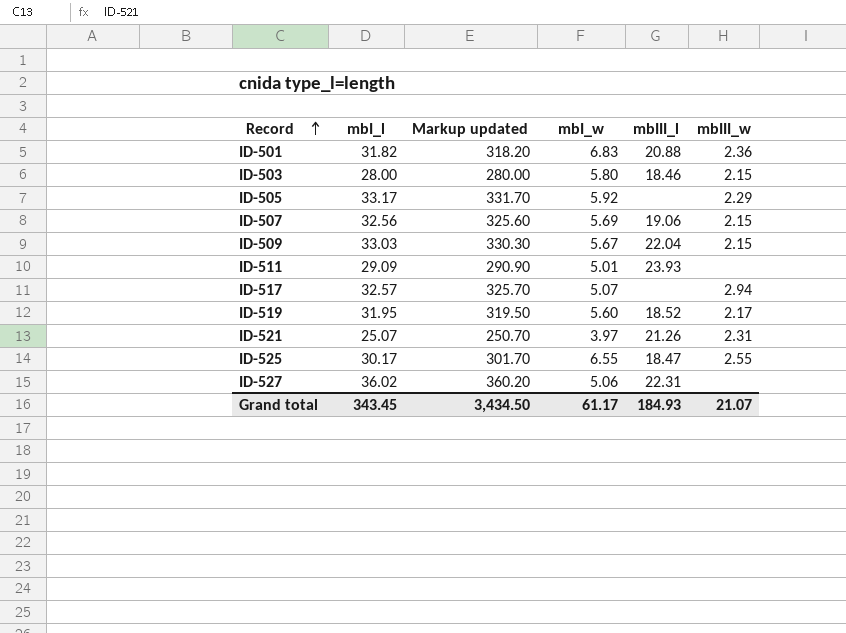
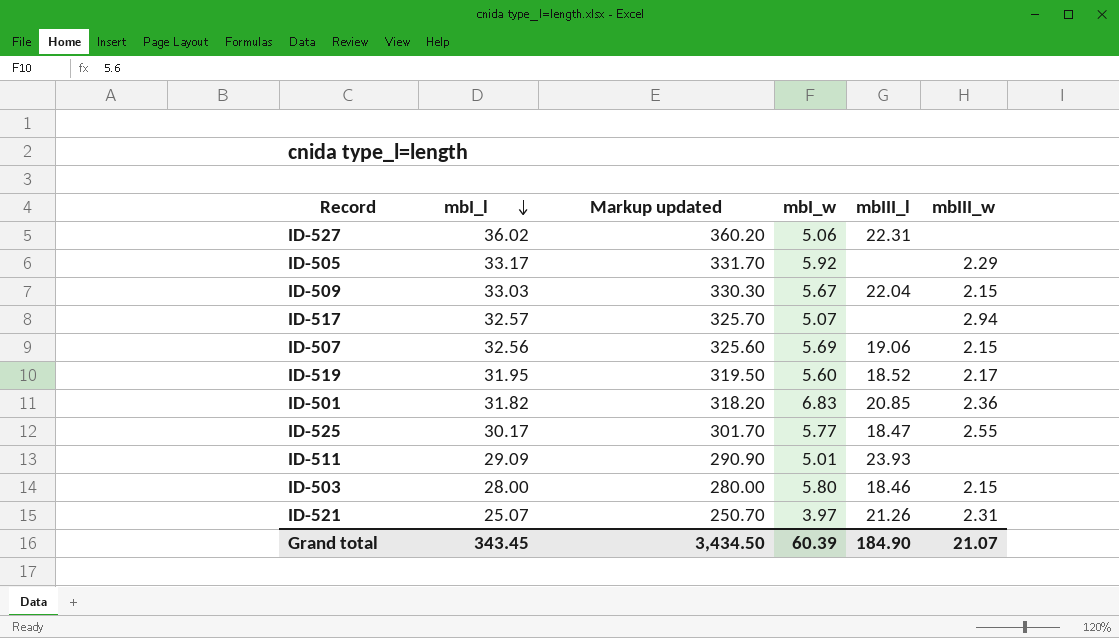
row order: Record ascending -> mbI_l descending
ID-501 | mbIII_l: 20.88 -> 20.85
ID-525 | mbI_w: 6.55 -> 5.77
Grand total | mbI_w: 61.17 -> 60.39
Grand total | mbIII_l: 184.93 -> 184.90

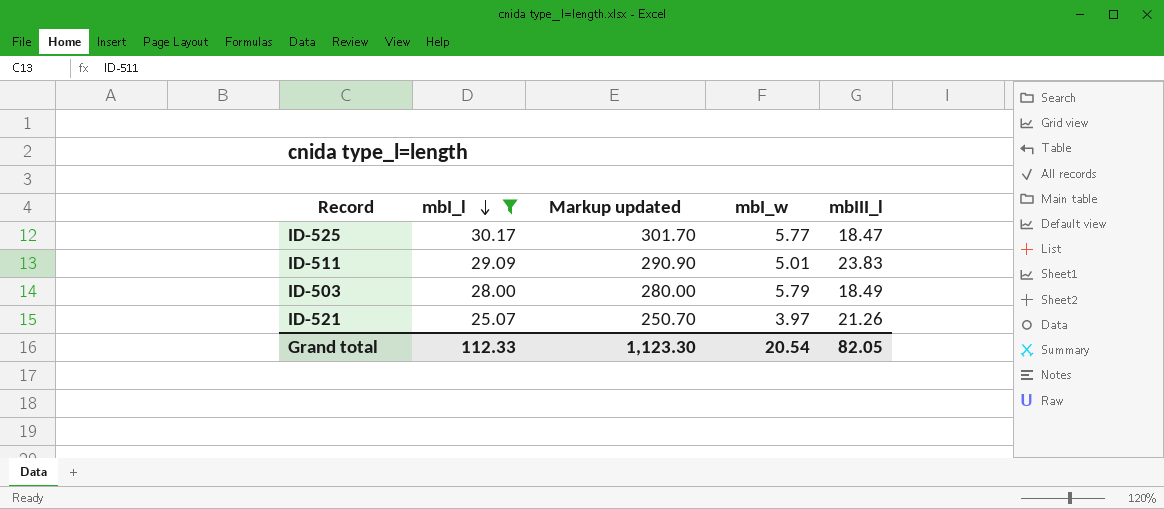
filter: none -> mbI_l <= 30.17
column mbIII_w | position: 6 -> none
ID-511 | mbIII_l: 23.93 -> 23.83
ID-503 | mbI_w: 5.80 -> 5.79
ID-503 | mbIII_l: 18.46 -> 18.49
Grand total | mbI_l: 343.45 -> 112.33
Grand total | Markup updated: 3,434.50 -> 1,123.30
Grand total | mbI_w: 60.39 -> 20.54
Grand total | mbIII_l: 184.90 -> 82.05

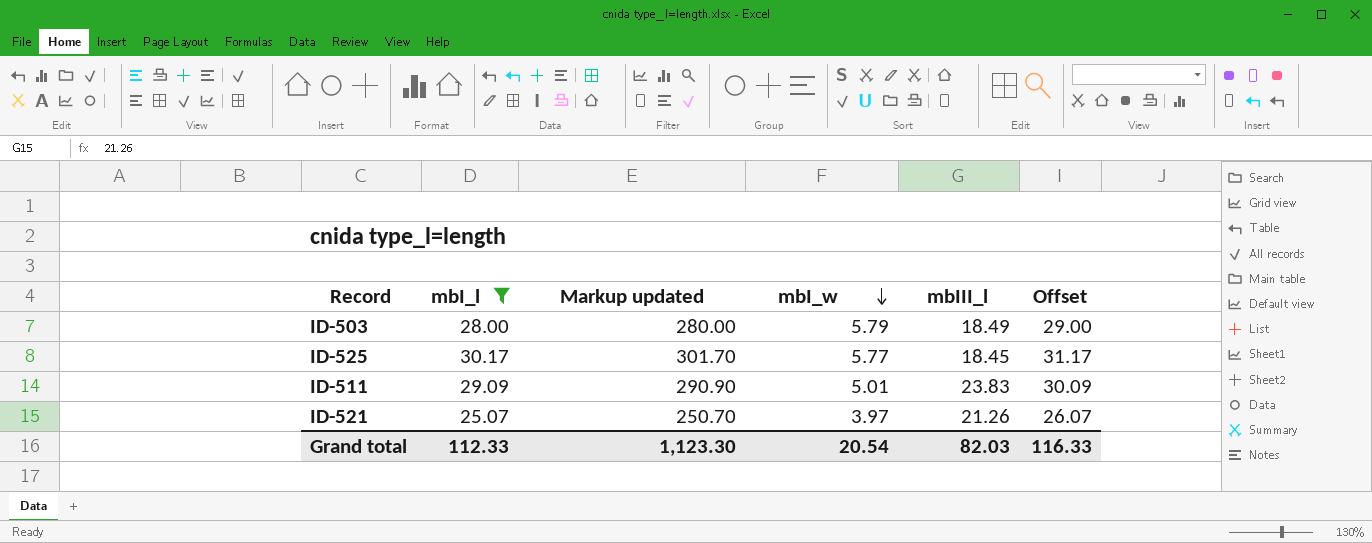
row order: mbI_l descending -> mbI_w descending
column Offset | formula: none -> [mbI_l] + 1
ID-525 | mbIII_l: 18.47 -> 18.45
Grand total | mbIII_l: 82.05 -> 82.03

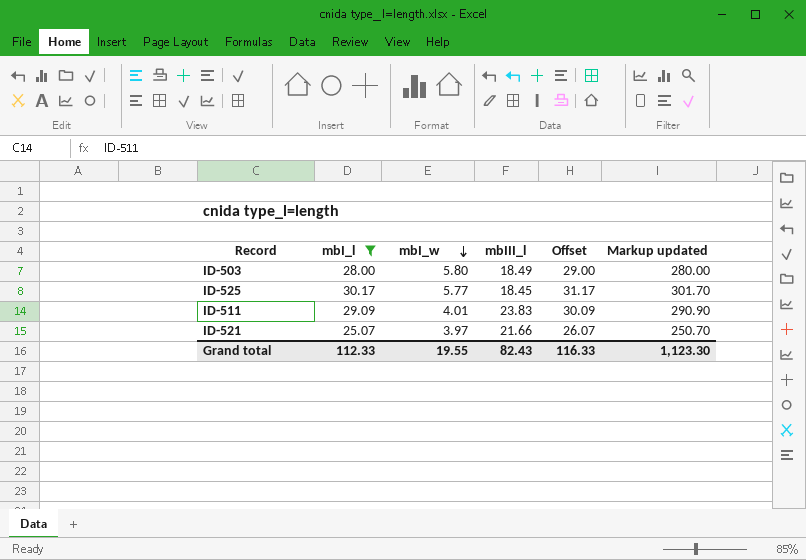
column Markup updated | position: 3 -> 6
ID-503 | mbI_w: 5.79 -> 5.80
ID-511 | mbI_w: 5.01 -> 4.01
ID-521 | mbIII_l: 21.26 -> 21.66
Grand total | mbI_w: 20.54 -> 19.55
Grand total | mbIII_l: 82.03 -> 82.43

